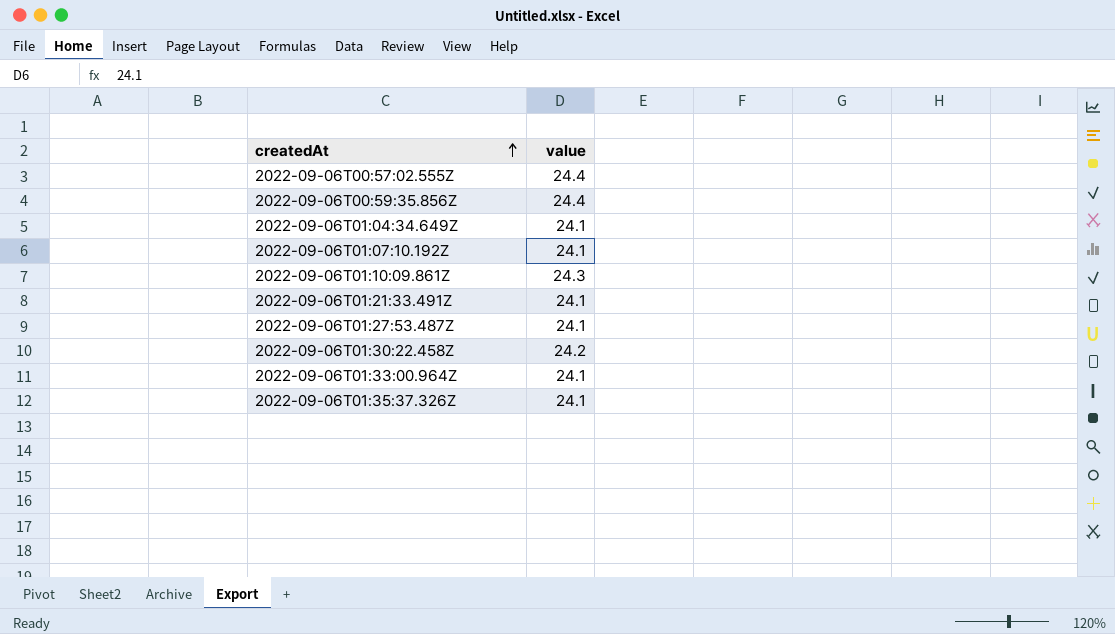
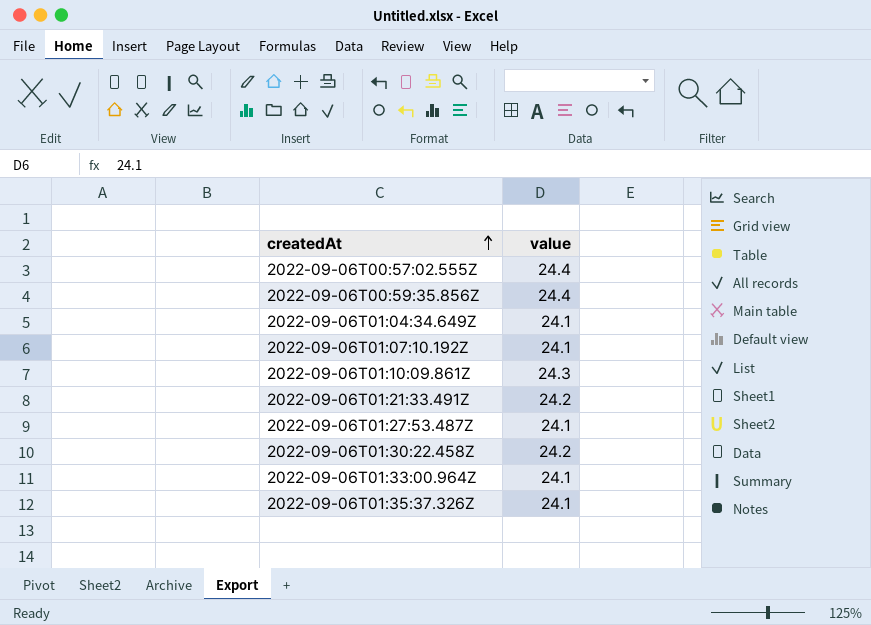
2022-09-06T01:21:33.491Z | value: 24.1 -> 24.2

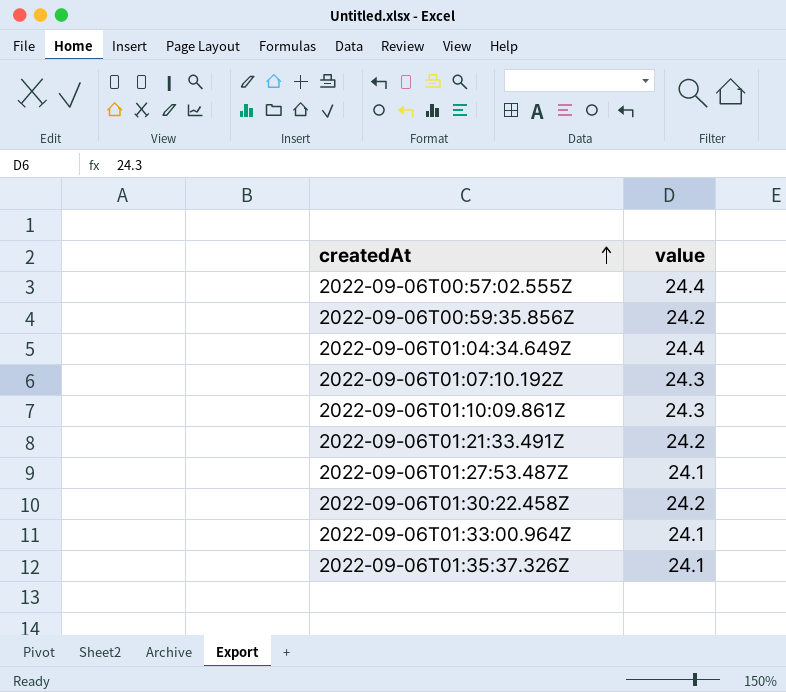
2022-09-06T00:59:35.856Z | value: 24.4 -> 24.2
2022-09-06T01:04:34.649Z | value: 24.1 -> 24.4
2022-09-06T01:07:10.192Z | value: 24.1 -> 24.3

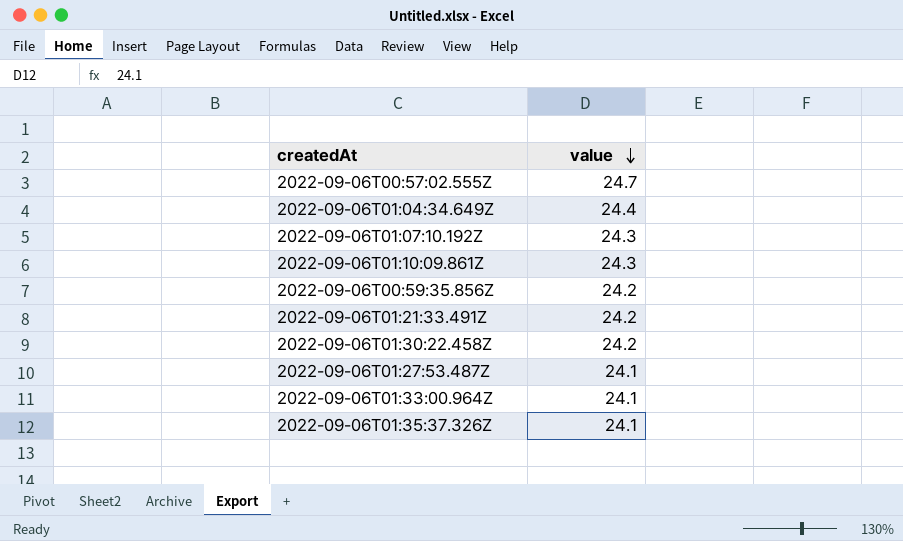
row order: createdAt ascending -> value descending
2022-09-06T00:57:02.555Z | value: 24.4 -> 24.7

